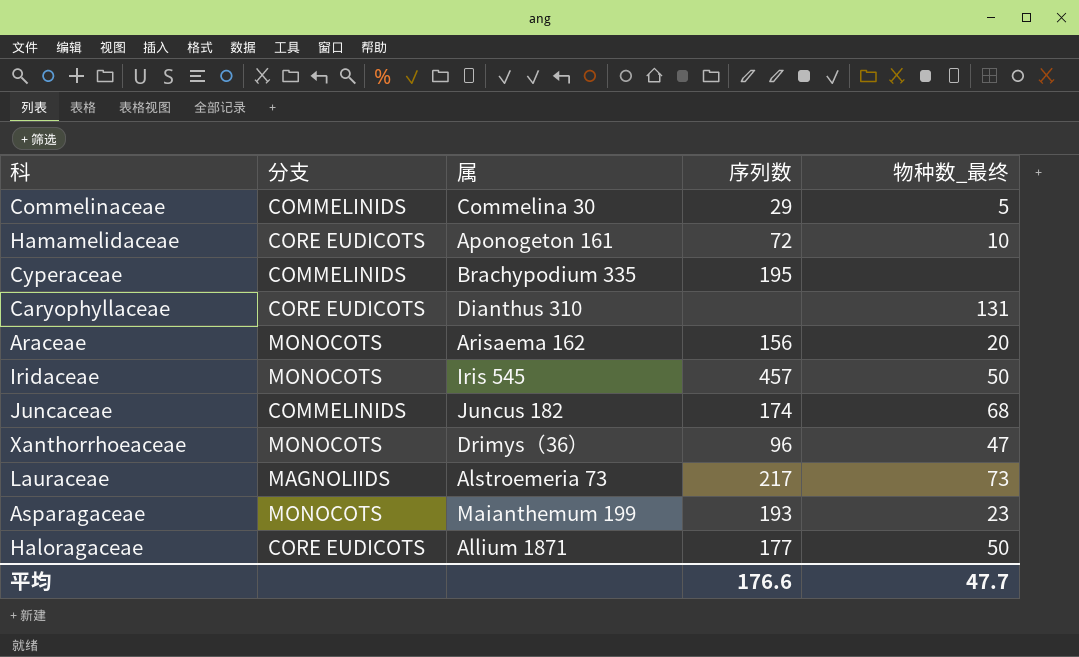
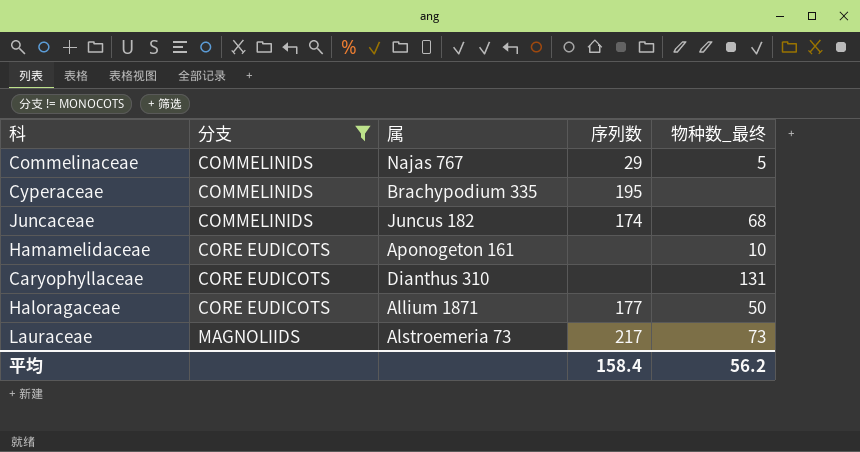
filter: none -> 分支 != MONOCOTS
row order: none -> 分支 ascending
Commelinaceae | 属: Commelina 30 -> Najas 767
Hamamelidaceae | 序列数: 72 -> none
平均 | 序列数: 176.6 -> 158.4
平均 | 物种数_最终: 47.7 -> 56.2

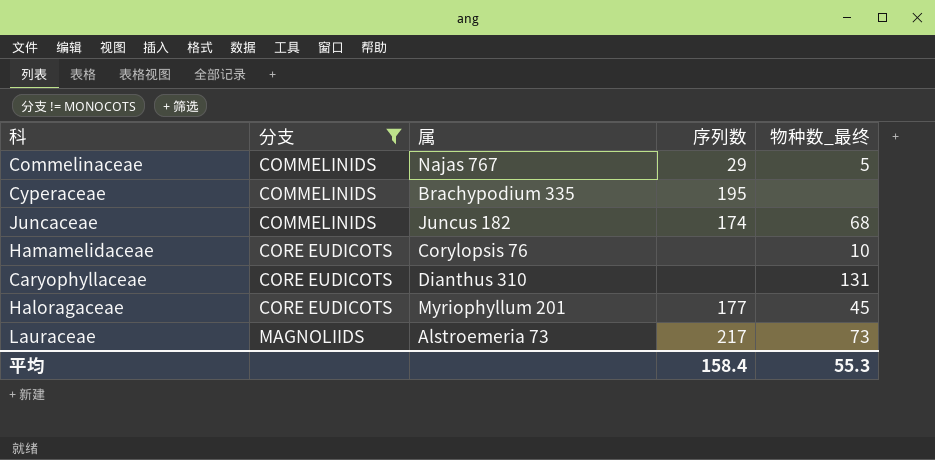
Hamamelidaceae | 属: Aponogeton 161 -> Corylopsis 76
Haloragaceae | 属: Allium 1871 -> Myriophyllum 201
Haloragaceae | 物种数_最终: 50 -> 45
平均 | 物种数_最终: 56.2 -> 55.3

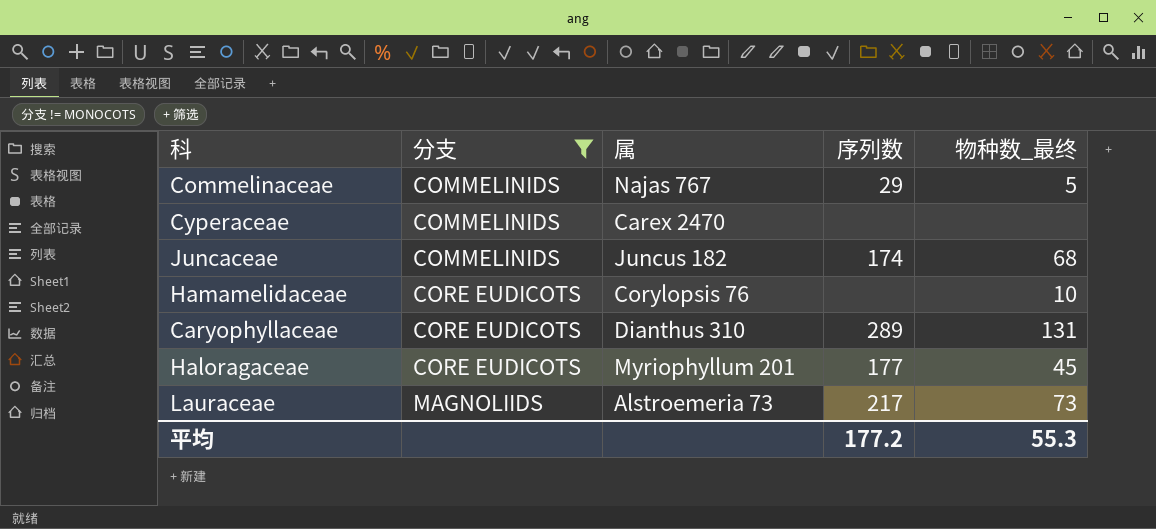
Cyperaceae | 属: Brachypodium 335 -> Carex 2470
Cyperaceae | 序列数: 195 -> none
Caryophyllaceae | 序列数: none -> 289
平均 | 序列数: 158.4 -> 177.2

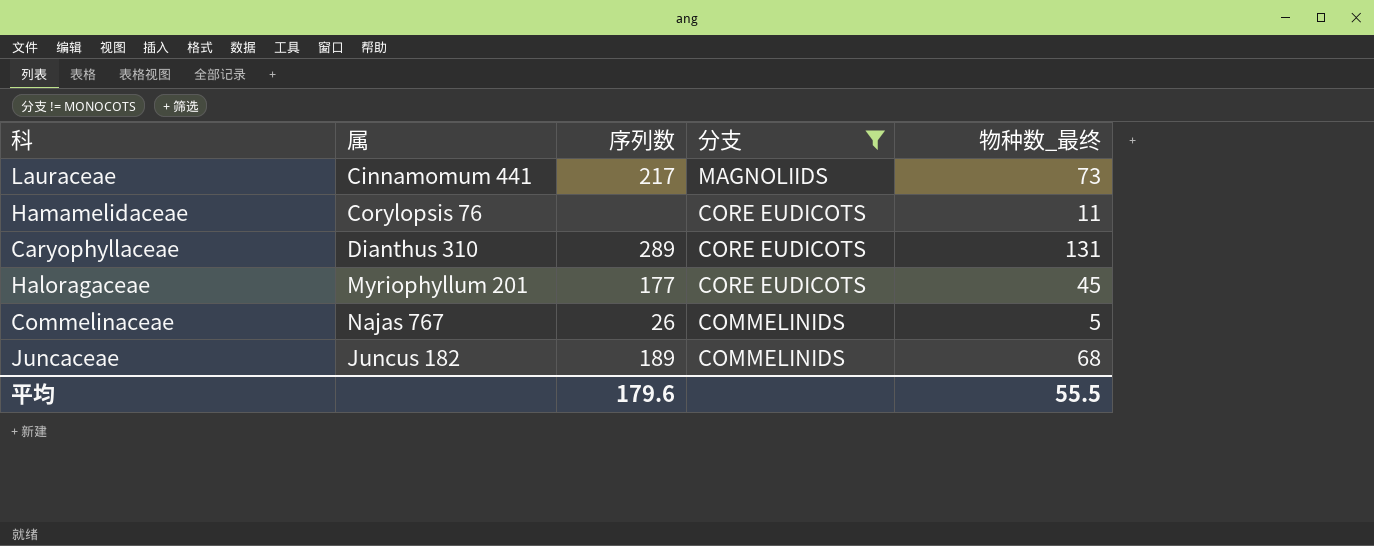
row order: 分支 ascending -> 分支 descending
column 分支 | position: 2 -> 4
row Cyperaceae: COMMELINIDS | Carex 2470 | none | none -> none
Lauraceae | 属: Alstroemeria 73 -> Cinnamomum 441
Hamamelidaceae | 物种数_最终: 10 -> 11
Commelinaceae | 序列数: 29 -> 26
Juncaceae | 序列数: 174 -> 189
平均 | 序列数: 177.2 -> 179.6
平均 | 物种数_最终: 55.3 -> 55.5

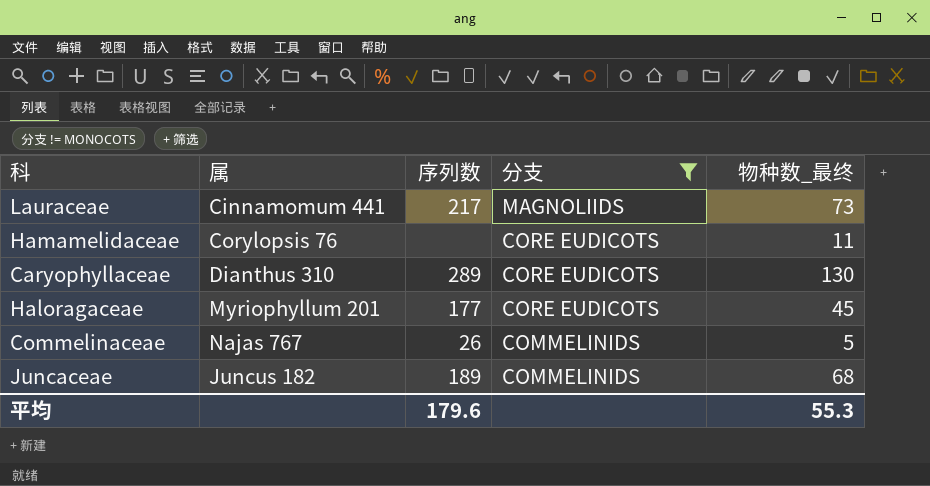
Caryophyllaceae | 物种数_最终: 131 -> 130
平均 | 物种数_最终: 55.5 -> 55.3

